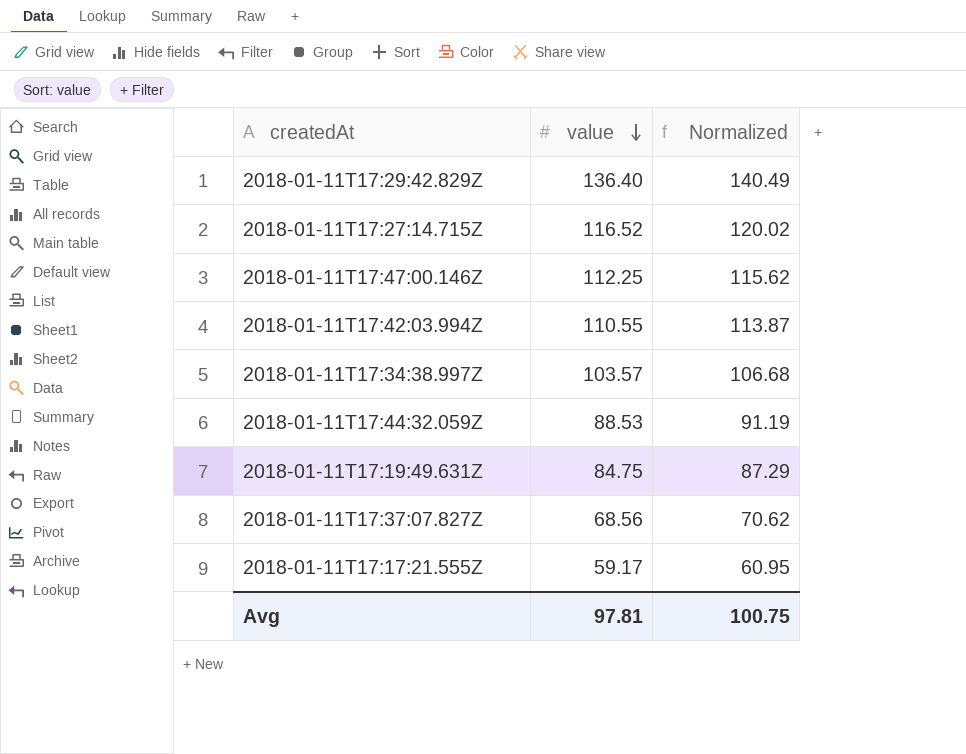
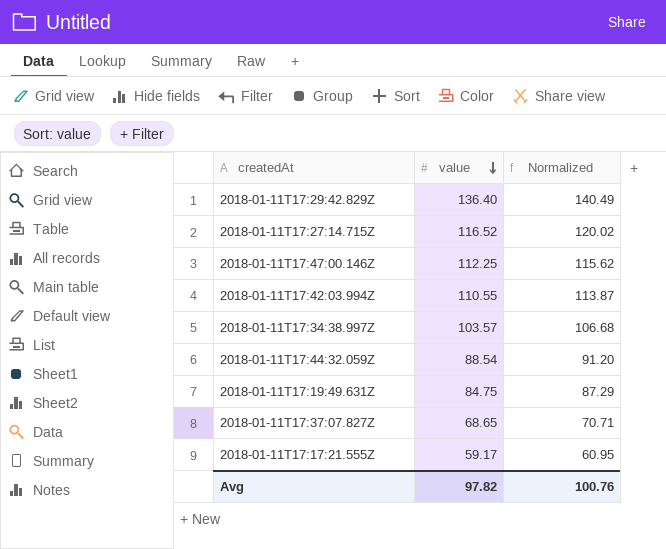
2018-01-11T17:44:32.059Z | value: 88.53 -> 88.54
2018-01-11T17:44:32.059Z | Normalized: 91.19 -> 91.20
2018-01-11T17:37:07.827Z | value: 68.56 -> 68.65
2018-01-11T17:37:07.827Z | Normalized: 70.62 -> 70.71
Avg | value: 97.81 -> 97.82
Avg | Normalized: 100.75 -> 100.76

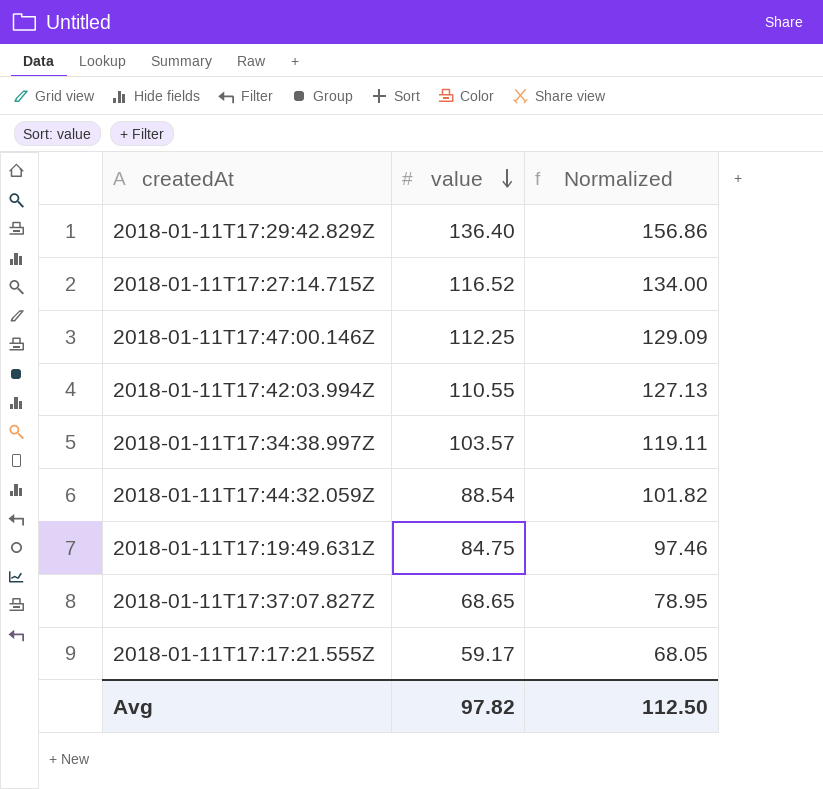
column Normalized | formula: [value] * 1.03 -> [value] * 1.15
Avg | Normalized: 100.76 -> 112.50

